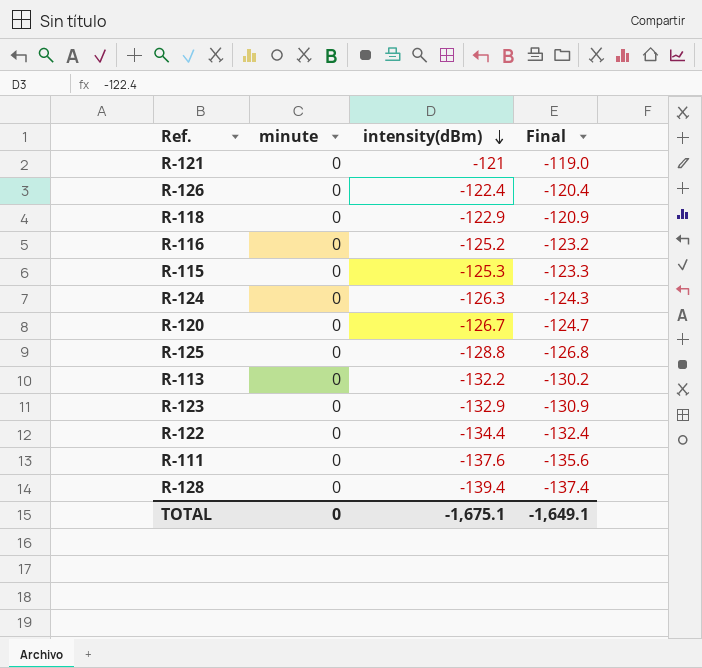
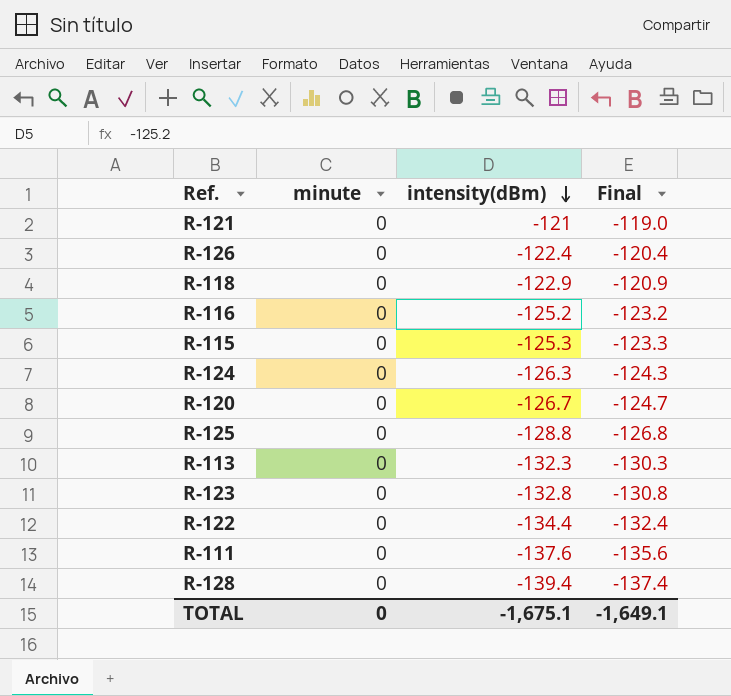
R-113 | intensity(dBm): -132.2 -> -132.3
R-113 | Final: -130.2 -> -130.3
R-123 | intensity(dBm): -132.9 -> -132.8
R-123 | Final: -130.9 -> -130.8

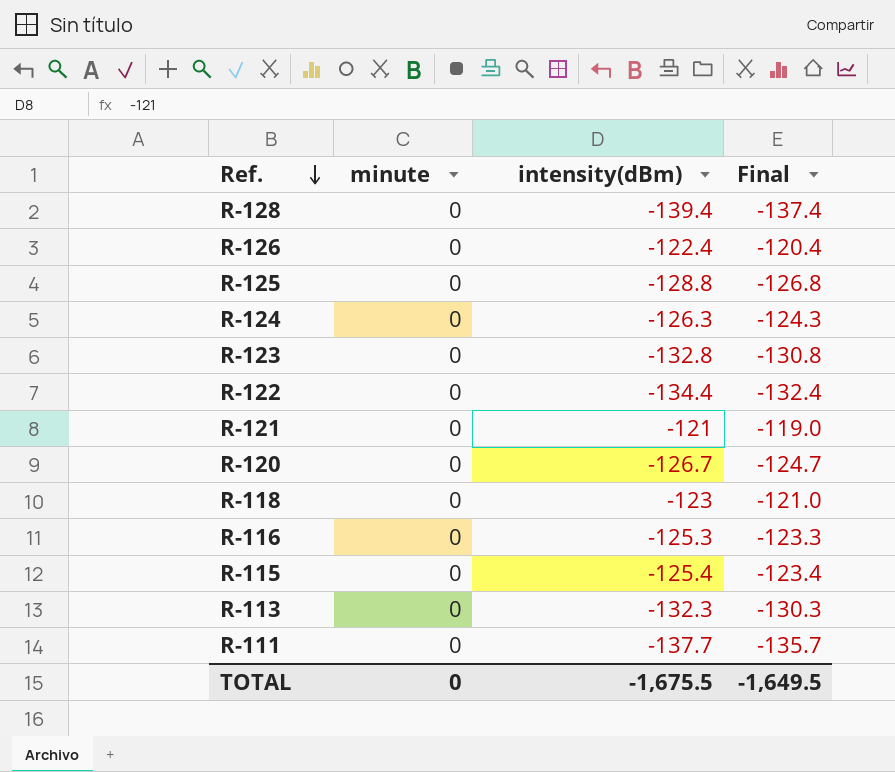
row order: intensity(dBm) descending -> Ref. descending
R-118 | intensity(dBm): -122.9 -> -123
R-118 | Final: -120.9 -> -121.0
R-116 | intensity(dBm): -125.2 -> -125.3
R-116 | Final: -123.2 -> -123.3
R-115 | intensity(dBm): -125.3 -> -125.4
R-115 | Final: -123.3 -> -123.4
R-111 | intensity(dBm): -137.6 -> -137.7
R-111 | Final: -135.6 -> -135.7
TOTAL | intensity(dBm): -1,675.1 -> -1,675.5
TOTAL | Final: -1,649.1 -> -1,649.5

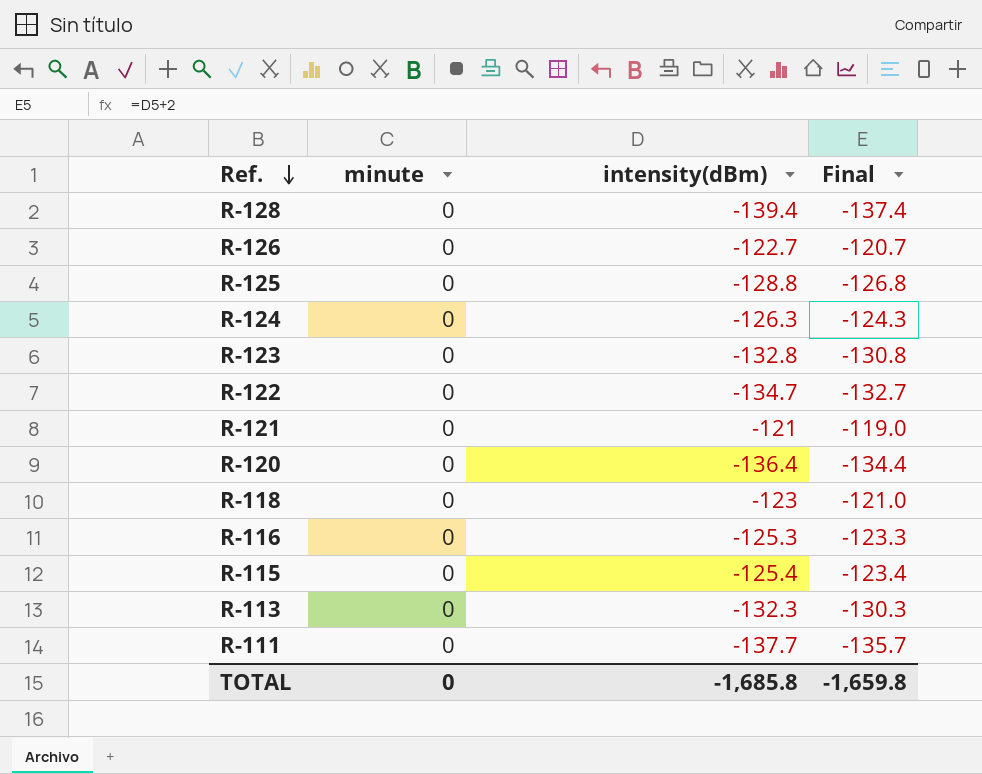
R-126 | intensity(dBm): -122.4 -> -122.7
R-126 | Final: -120.4 -> -120.7
R-122 | intensity(dBm): -134.4 -> -134.7
R-122 | Final: -132.4 -> -132.7
R-120 | intensity(dBm): -126.7 -> -136.4
R-120 | Final: -124.7 -> -134.4
TOTAL | intensity(dBm): -1,675.5 -> -1,685.8
TOTAL | Final: -1,649.5 -> -1,659.8

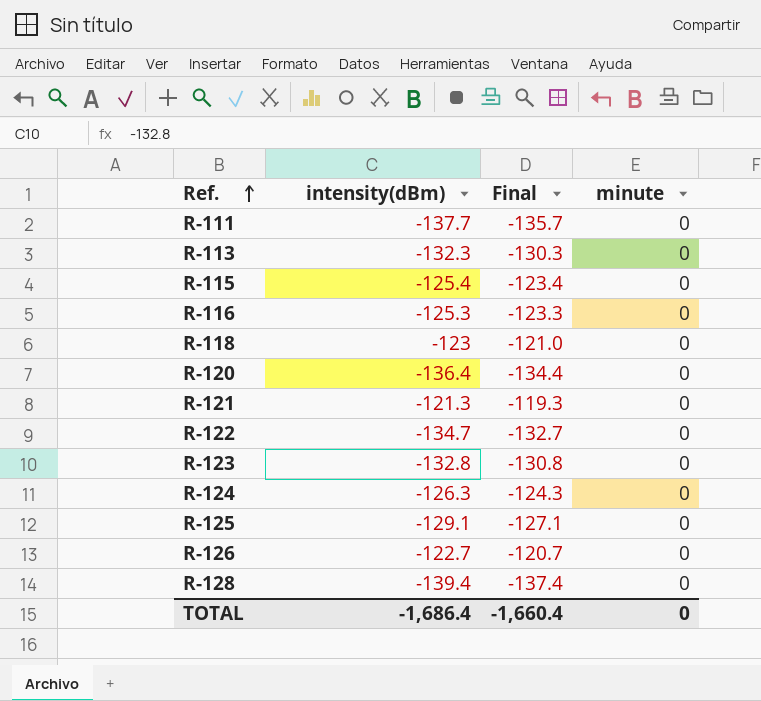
row order: Ref. descending -> Ref. ascending
column minute | position: 2 -> 4
R-121 | intensity(dBm): -121 -> -121.3
R-121 | Final: -119.0 -> -119.3
R-125 | intensity(dBm): -128.8 -> -129.1
R-125 | Final: -126.8 -> -127.1
TOTAL | intensity(dBm): -1,685.8 -> -1,686.4
TOTAL | Final: -1,659.8 -> -1,660.4

